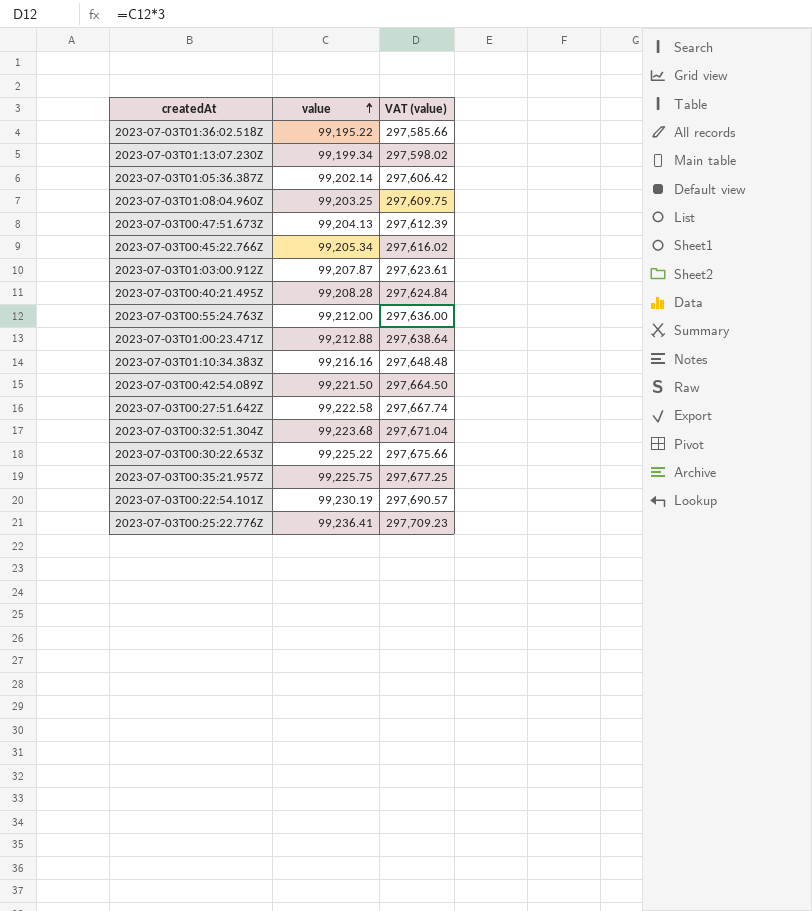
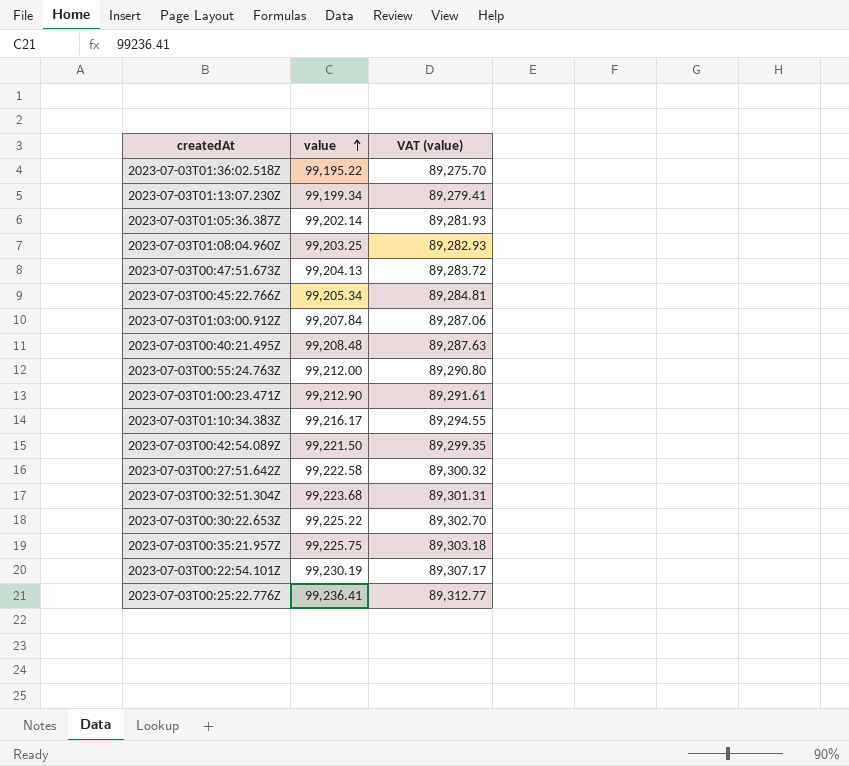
column VAT (value) | formula: [value] * 3 -> [value] * 0.9
2023-07-03T01:03:00.912Z | value: 99,207.87 -> 99,207.84
2023-07-03T00:40:21.495Z | value: 99,208.28 -> 99,208.48
2023-07-03T01:00:23.471Z | value: 99,212.88 -> 99,212.90
2023-07-03T01:10:34.383Z | value: 99,216.16 -> 99,216.17

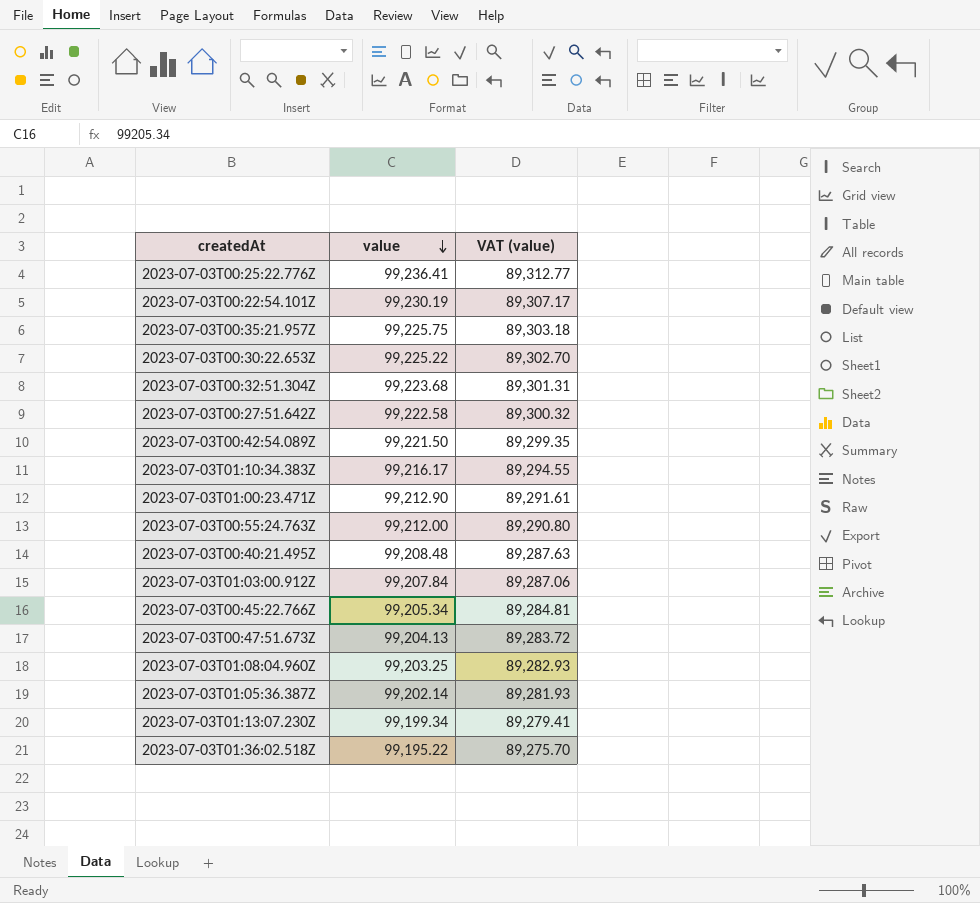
row order: value ascending -> value descending

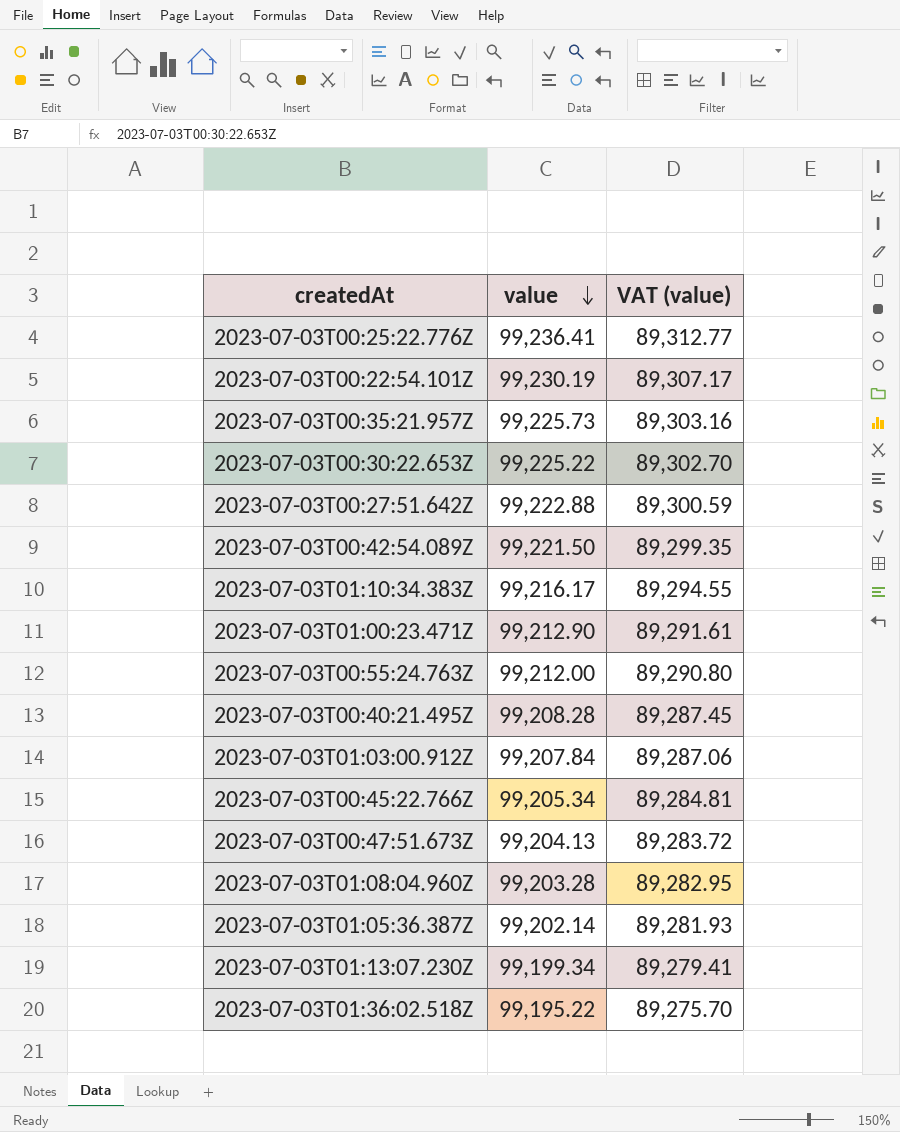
row 2023-07-03T00:32:51.304Z: 99,223.68 | 89,301.31 -> none
2023-07-03T00:35:21.957Z | value: 99,225.75 -> 99,225.73
2023-07-03T00:35:21.957Z | VAT (value): 89,303.18 -> 89,303.16
2023-07-03T00:27:51.642Z | value: 99,222.58 -> 99,222.88
2023-07-03T00:27:51.642Z | VAT (value): 89,300.32 -> 89,300.59
2023-07-03T00:40:21.495Z | value: 99,208.48 -> 99,208.28
2023-07-03T00:40:21.495Z | VAT (value): 89,287.63 -> 89,287.45
2023-07-03T01:08:04.960Z | value: 99,203.25 -> 99,203.28
2023-07-03T01:08:04.960Z | VAT (value): 89,282.93 -> 89,282.95

